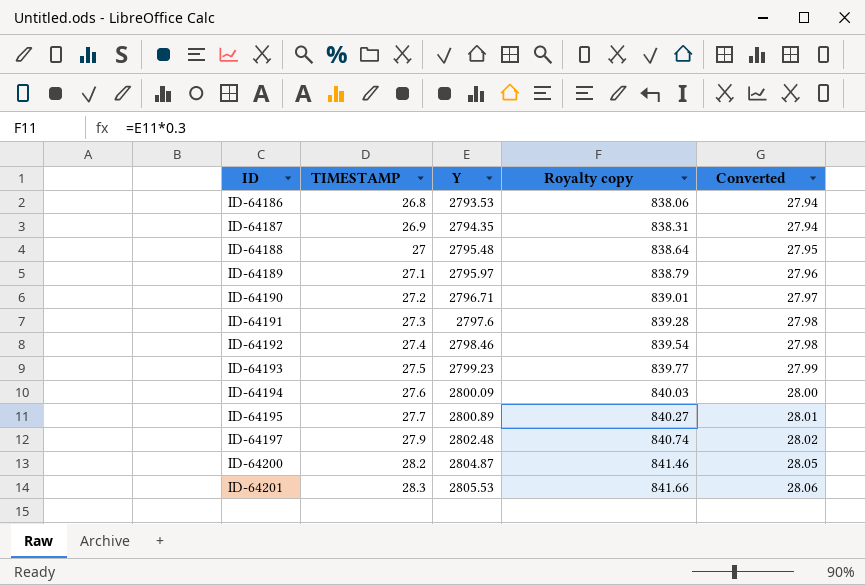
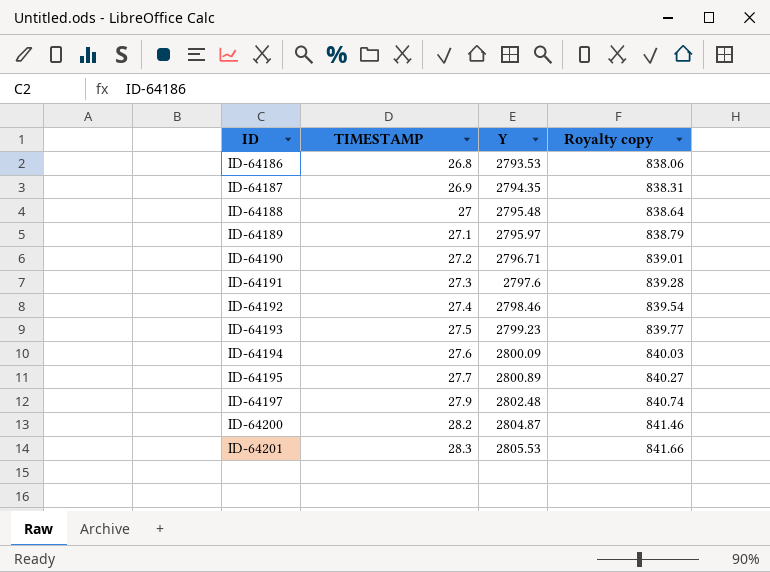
column Converted | formula: [Y] * 0.01 -> none

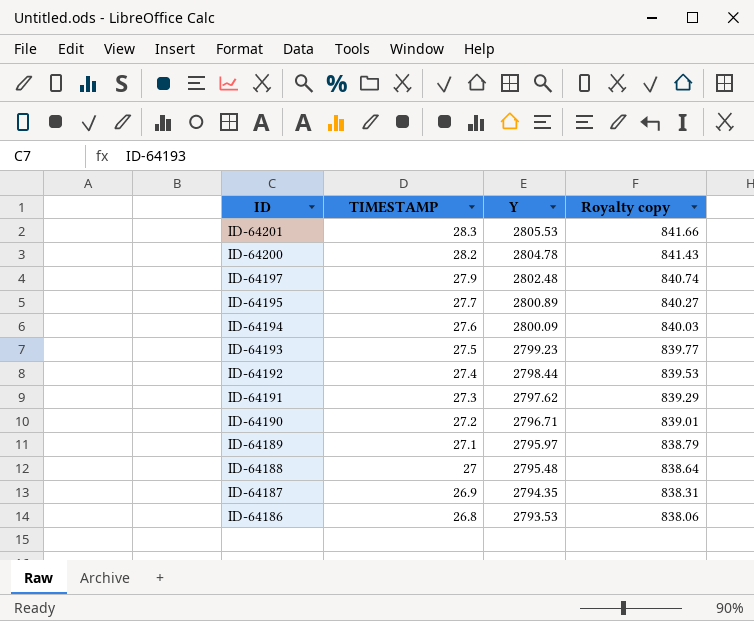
row order: ID ascending -> ID descending
ID-64200 | Y: 2804.87 -> 2804.78
ID-64200 | Royalty copy: 841.46 -> 841.43
ID-64192 | Y: 2798.46 -> 2798.44
ID-64192 | Royalty copy: 839.54 -> 839.53
ID-64191 | Y: 2797.6 -> 2797.62
ID-64191 | Royalty copy: 839.28 -> 839.29

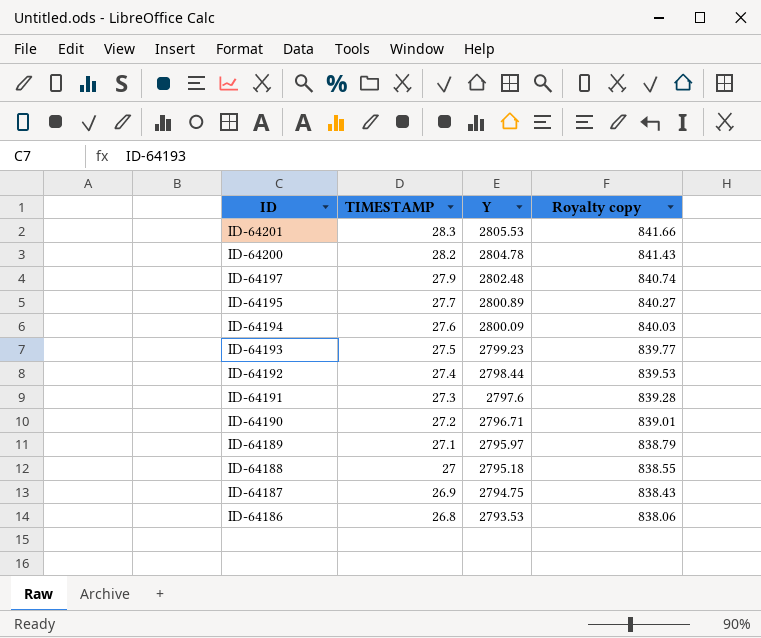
ID-64191 | Y: 2797.62 -> 2797.6
ID-64191 | Royalty copy: 839.29 -> 839.28
ID-64188 | Y: 2795.48 -> 2795.18
ID-64188 | Royalty copy: 838.64 -> 838.55
ID-64187 | Y: 2794.35 -> 2794.75
ID-64187 | Royalty copy: 838.31 -> 838.43

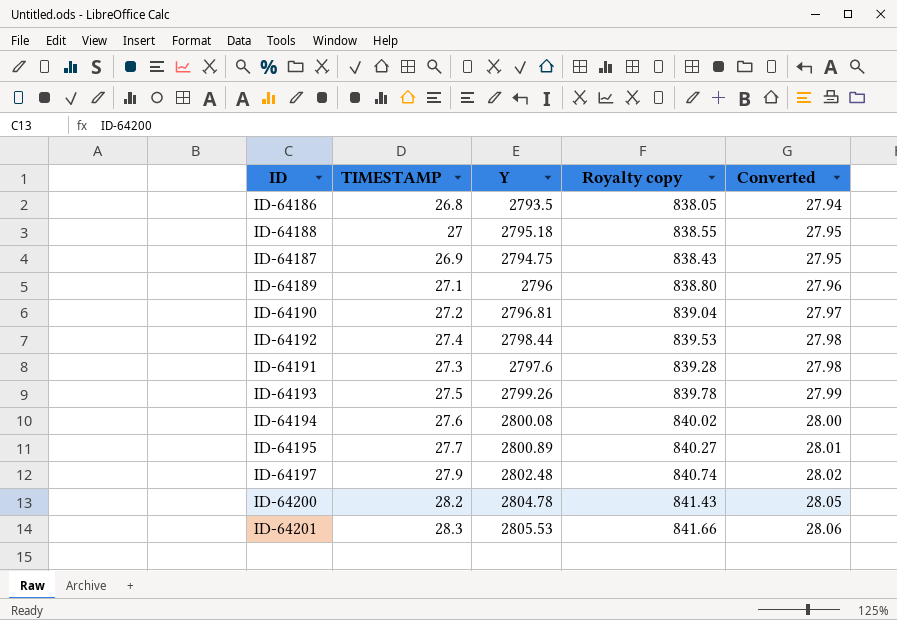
row order: ID descending -> Converted ascending
column Converted | formula: none -> [Y] * 0.01
ID-64186 | Y: 2793.53 -> 2793.5
ID-64186 | Royalty copy: 838.06 -> 838.05
ID-64189 | Y: 2795.97 -> 2796
ID-64189 | Royalty copy: 838.79 -> 838.80
ID-64190 | Y: 2796.71 -> 2796.81
ID-64190 | Royalty copy: 839.01 -> 839.04
ID-64193 | Y: 2799.23 -> 2799.26
ID-64193 | Royalty copy: 839.77 -> 839.78
ID-64194 | Y: 2800.09 -> 2800.08
ID-64194 | Royalty copy: 840.03 -> 840.02

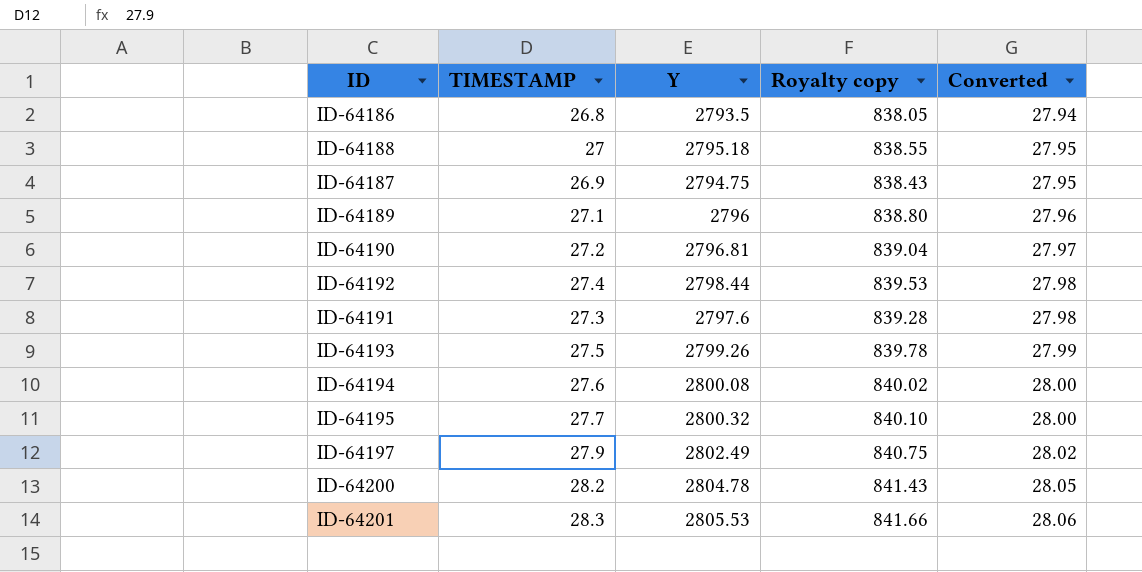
ID-64195 | Y: 2800.89 -> 2800.32
ID-64195 | Royalty copy: 840.27 -> 840.10
ID-64195 | Converted: 28.01 -> 28.00
ID-64197 | Y: 2802.48 -> 2802.49
ID-64197 | Royalty copy: 840.74 -> 840.75

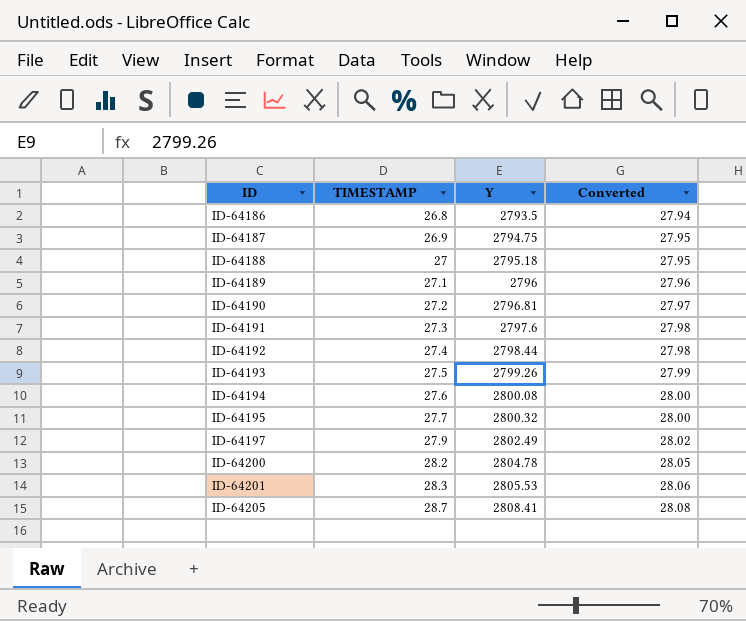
row order: Converted ascending -> ID ascending
column Royalty copy | formula: [Y] * 0.3 -> none
row ID-64205: none -> 28.7 | 2808.41 | 28.08

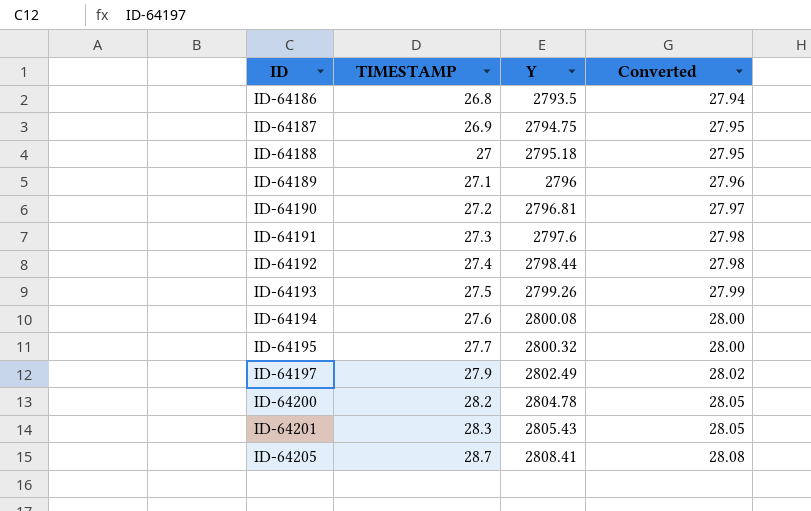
ID-64201 | Y: 2805.53 -> 2805.43
ID-64201 | Converted: 28.06 -> 28.05

